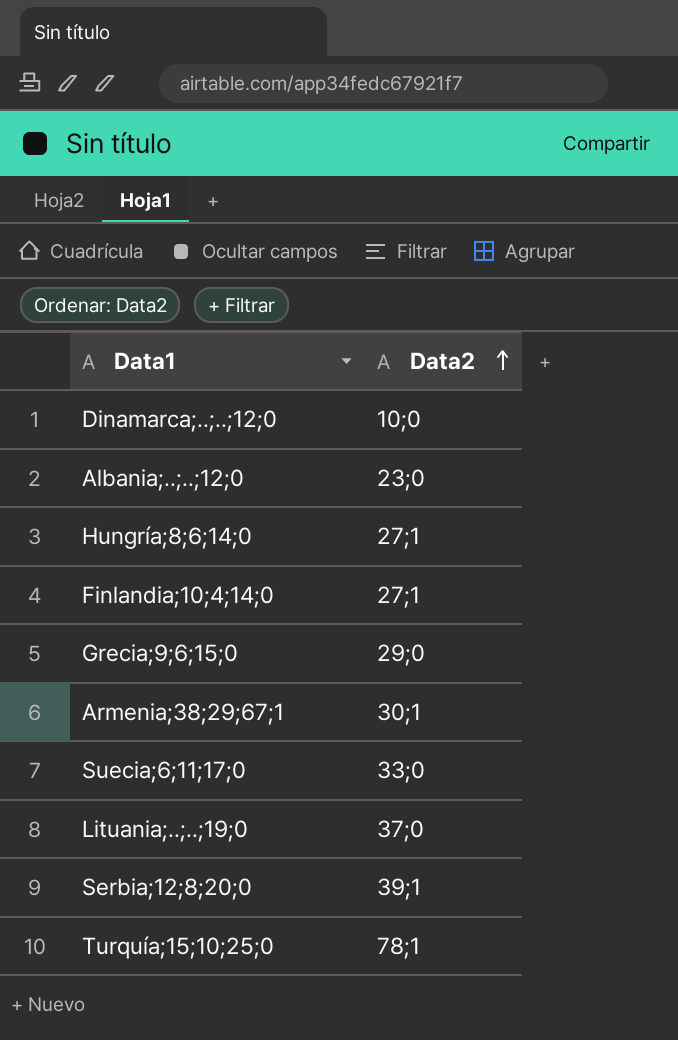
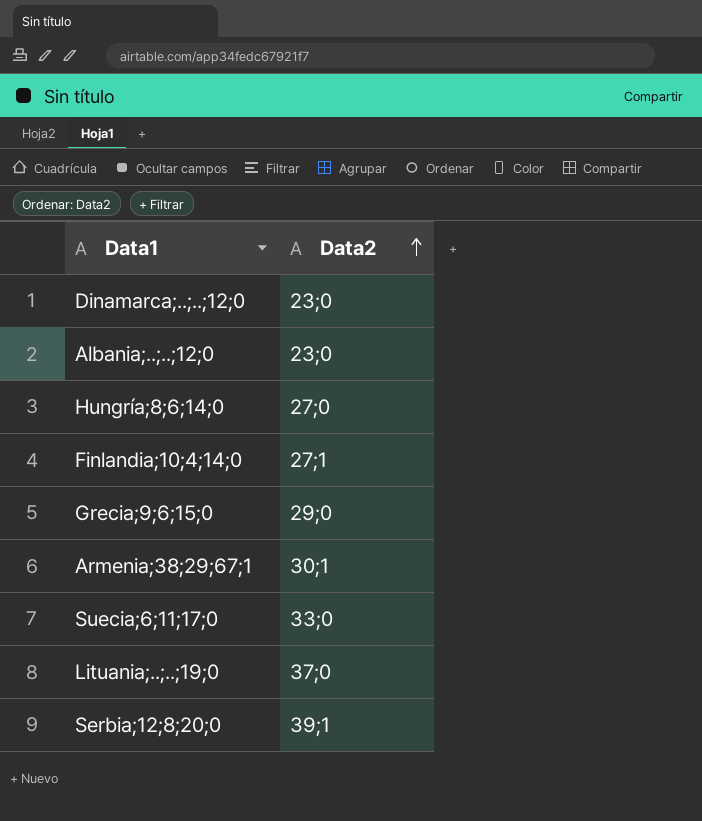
row Turquía;15;10;25;0: 78;1 -> none
Dinamarca;..;..;12;0 | Data2: 10;0 -> 23;0
Hungría;8;6;14;0 | Data2: 27;1 -> 27;0

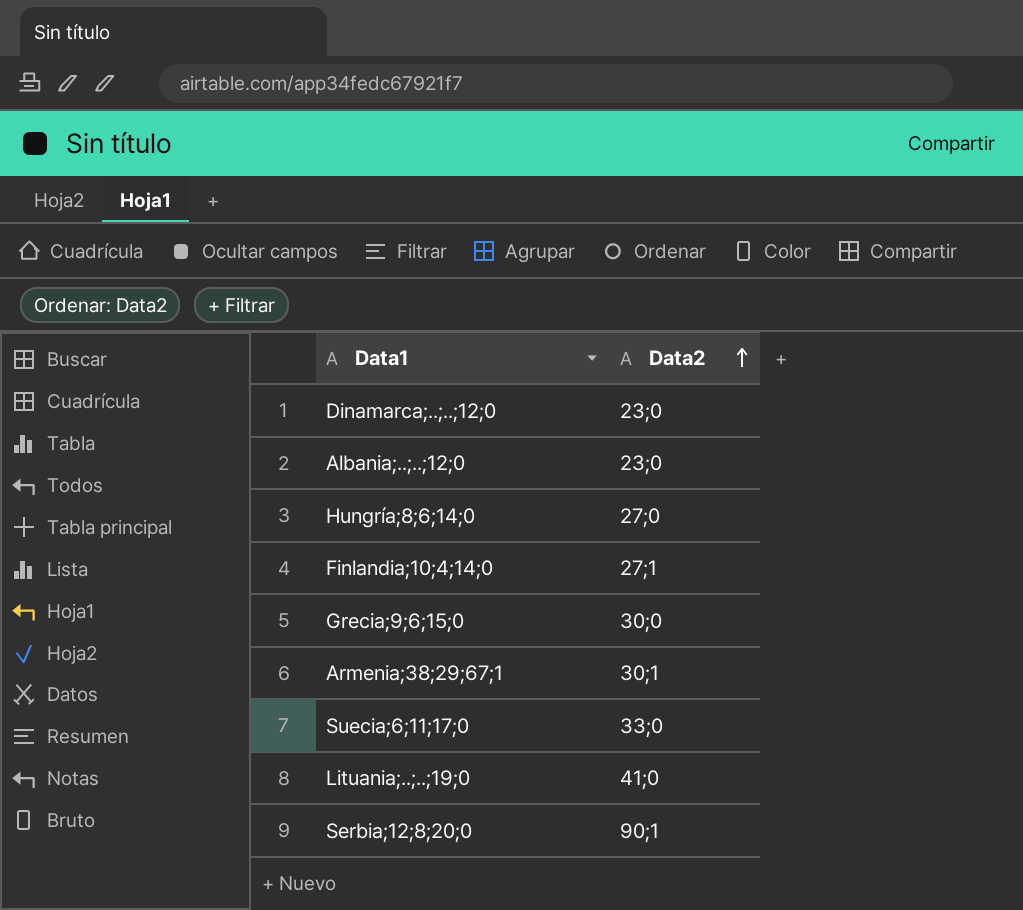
Grecia;9;6;15;0 | Data2: 29;0 -> 30;0
Lituania;..;..;19;0 | Data2: 37;0 -> 41;0
Serbia;12;8;20;0 | Data2: 39;1 -> 90;1

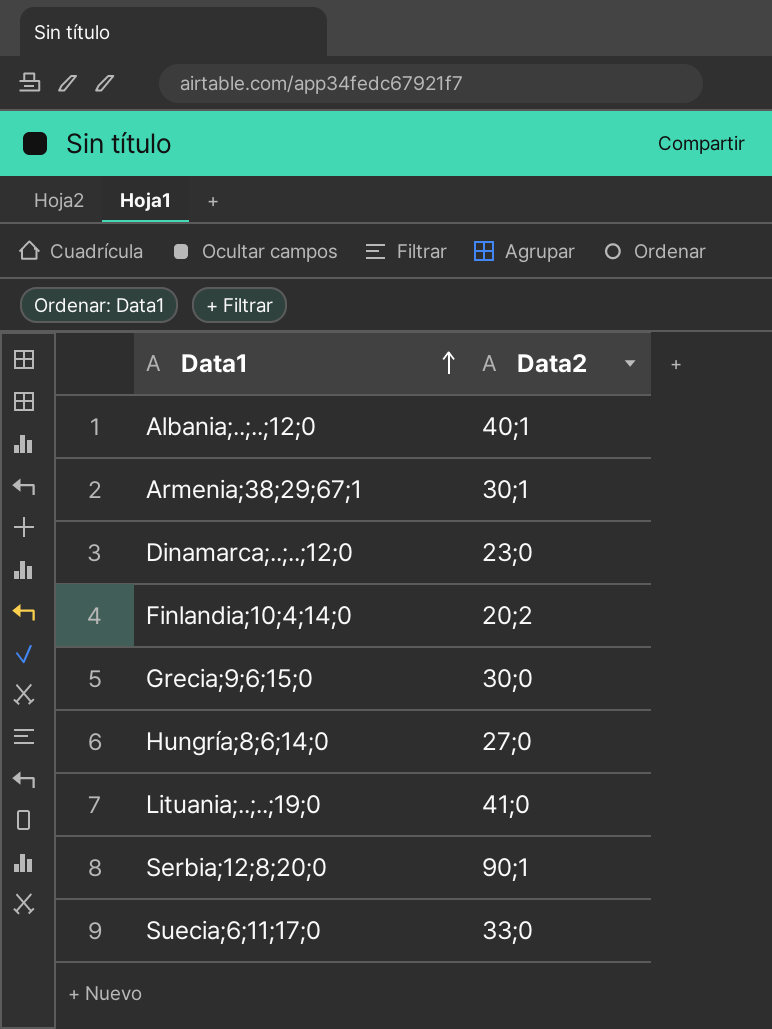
row order: Data2 ascending -> Data1 ascending
Albania;..;..;12;0 | Data2: 23;0 -> 40;1
Finlandia;10;4;14;0 | Data2: 27;1 -> 20;2

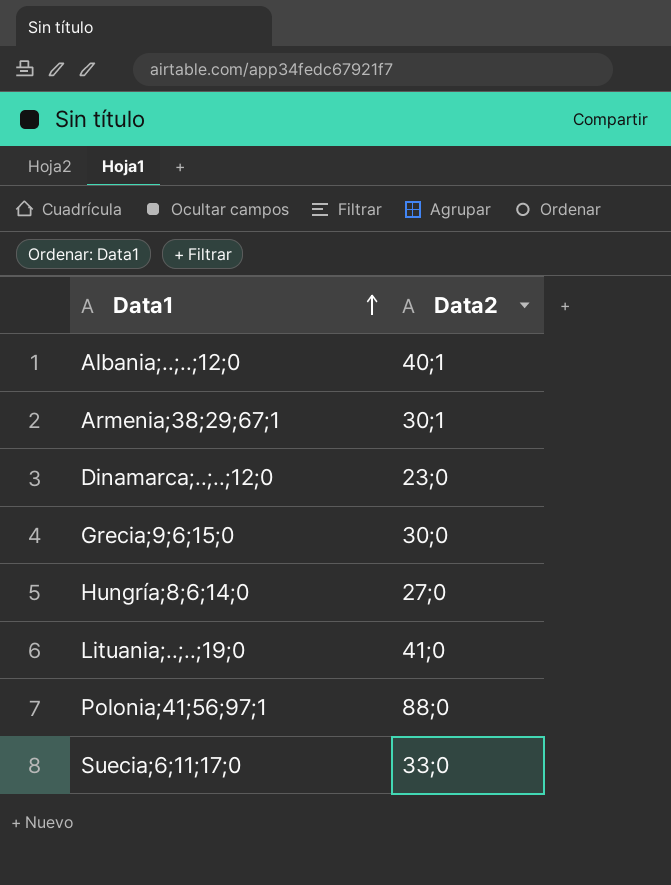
row Finlandia;10;4;14;0: 20;2 -> none
row Serbia;12;8;20;0: 90;1 -> none
row Polonia;41;56;97;1: none -> 88;0

